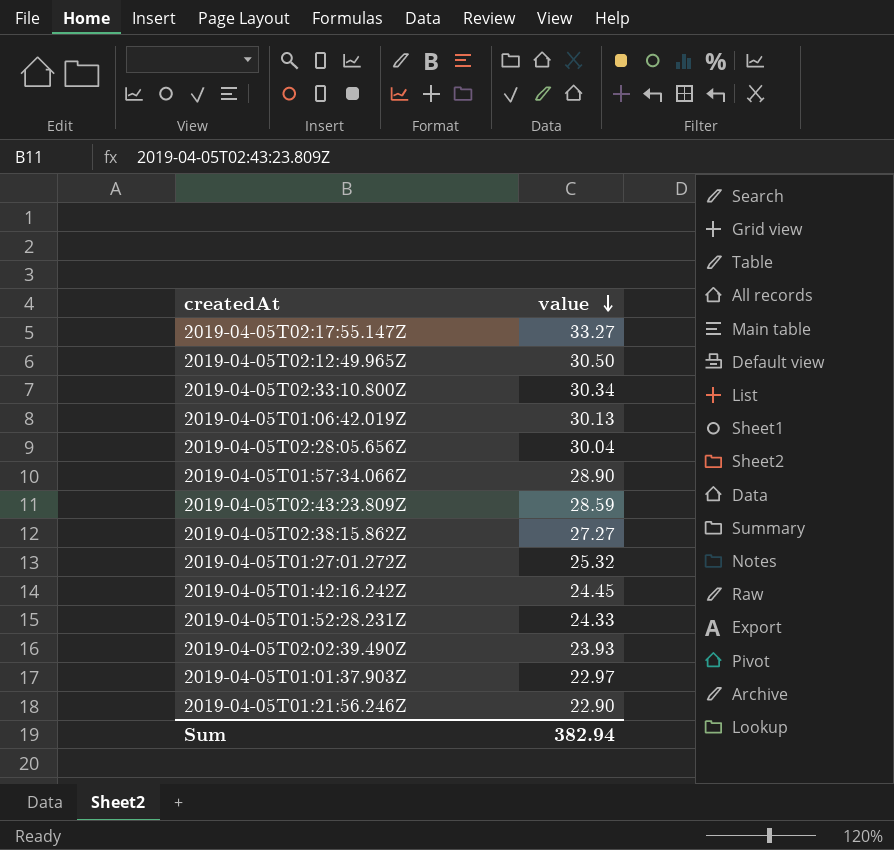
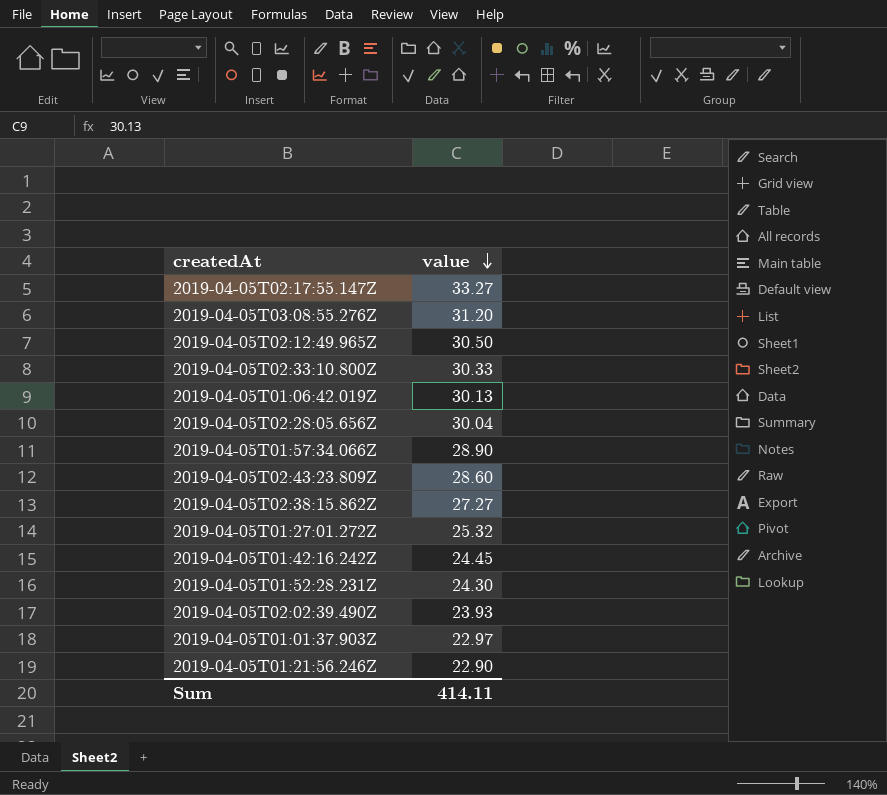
row 2019-04-05T03:08:55.276Z: none -> 31.20
2019-04-05T02:33:10.800Z | value: 30.34 -> 30.33
2019-04-05T02:43:23.809Z | value: 28.59 -> 28.60
2019-04-05T01:52:28.231Z | value: 24.33 -> 24.30
Sum | value: 382.94 -> 414.11

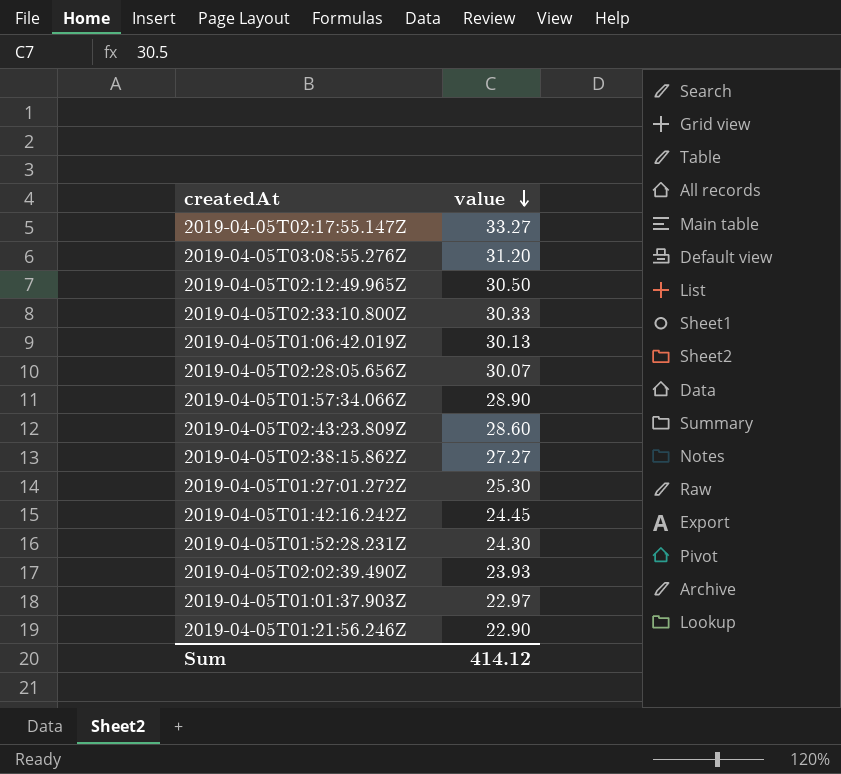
2019-04-05T02:28:05.656Z | value: 30.04 -> 30.07
2019-04-05T01:27:01.272Z | value: 25.32 -> 25.30
Sum | value: 414.11 -> 414.12

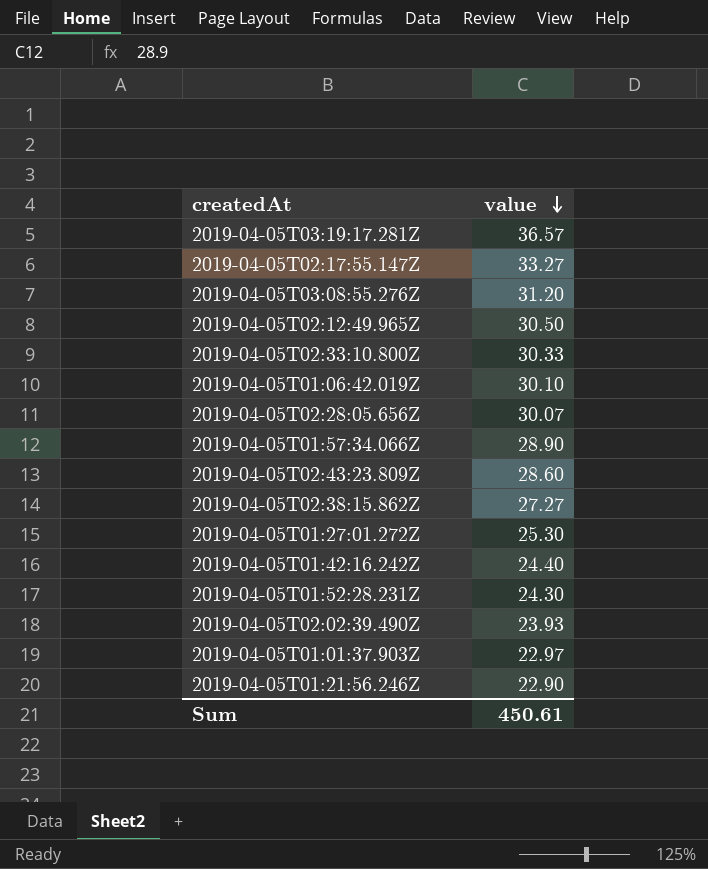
row 2019-04-05T03:19:17.281Z: none -> 36.57
2019-04-05T01:06:42.019Z | value: 30.13 -> 30.10
2019-04-05T01:42:16.242Z | value: 24.45 -> 24.40
Sum | value: 414.12 -> 450.61

